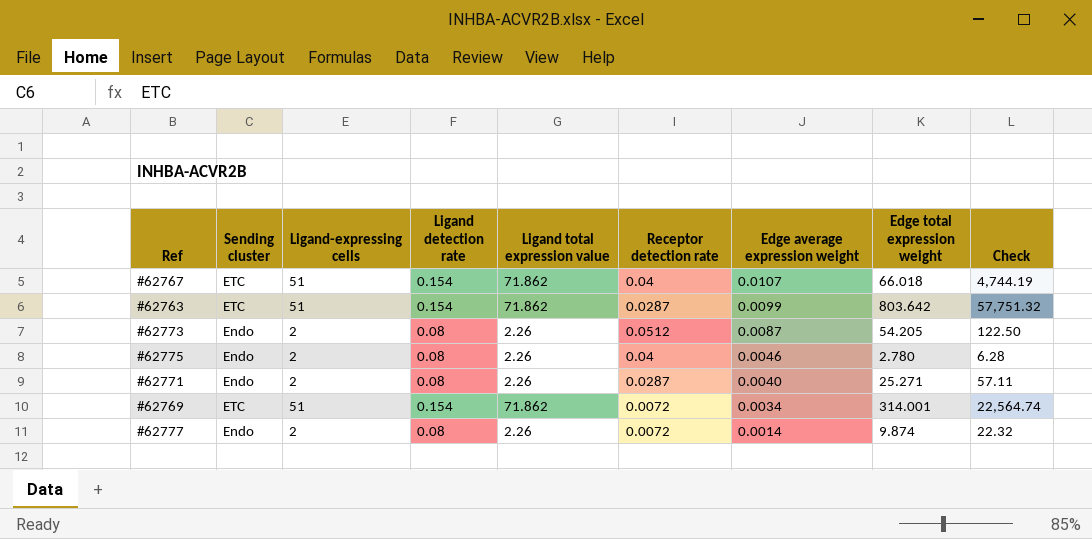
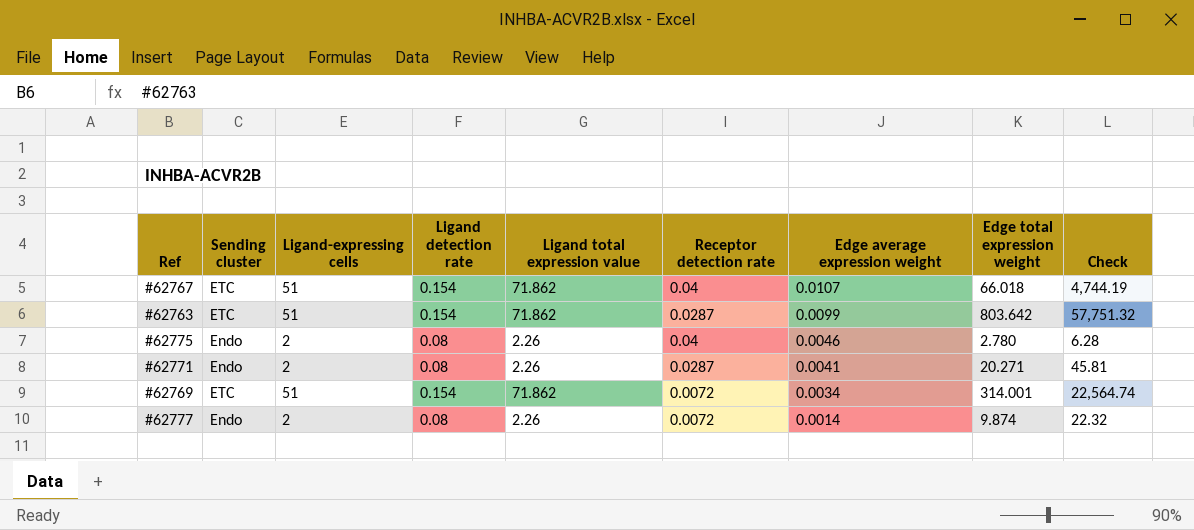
row #62773: Endo | 2 | 0.08 | 2.26 | 0.0512 | 0.0087 | 54.205 | 122.50 -> none
#62771 | Edge average expression weight: 0.0040 -> 0.0041
#62771 | Edge total expression weight: 25.271 -> 20.271
#62771 | Check: 57.11 -> 45.81

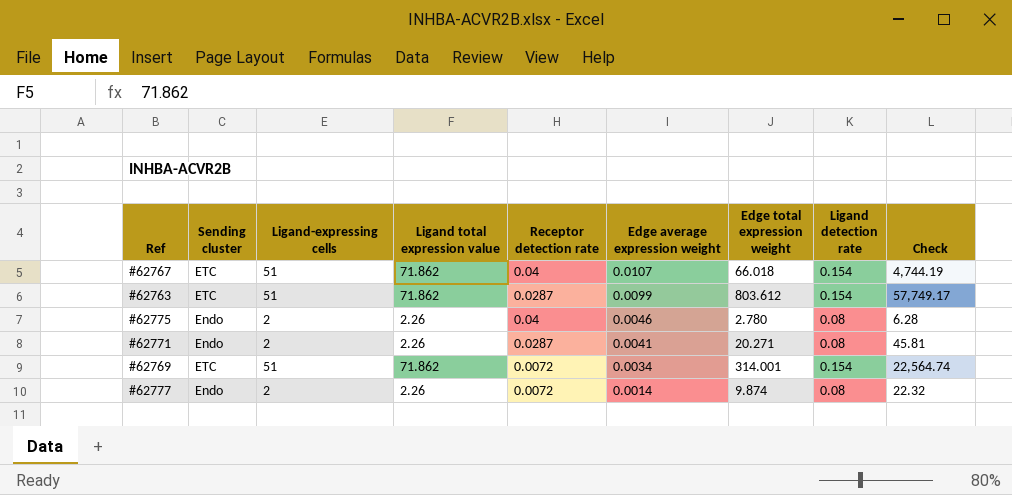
column Ligand detection rate | position: 4 -> 8
#62763 | Edge total expression weight: 803.642 -> 803.612
#62763 | Check: 57,751.32 -> 57,749.17

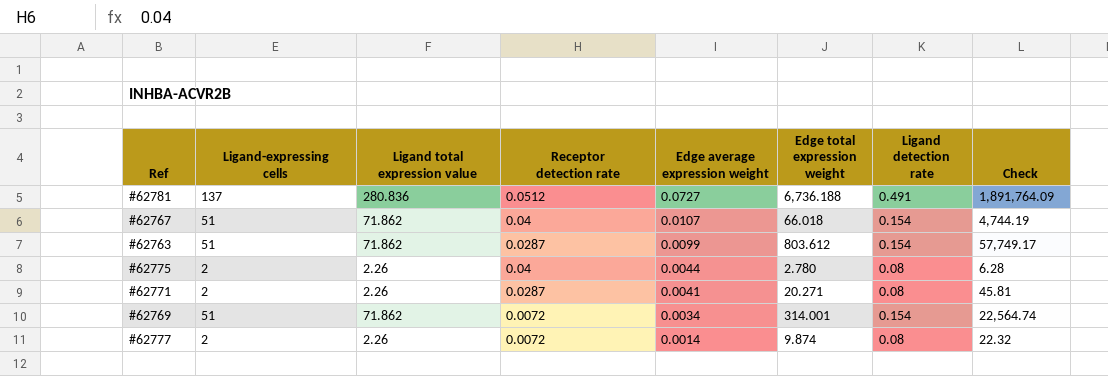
column Sending cluster | position: 2 -> none
row #62781: none -> 137 | 280.836 | 0.0512 | 0.0727 | 6,736.188 | 0.491 | 1,891,764.09
#62775 | Edge average expression weight: 0.0046 -> 0.0044

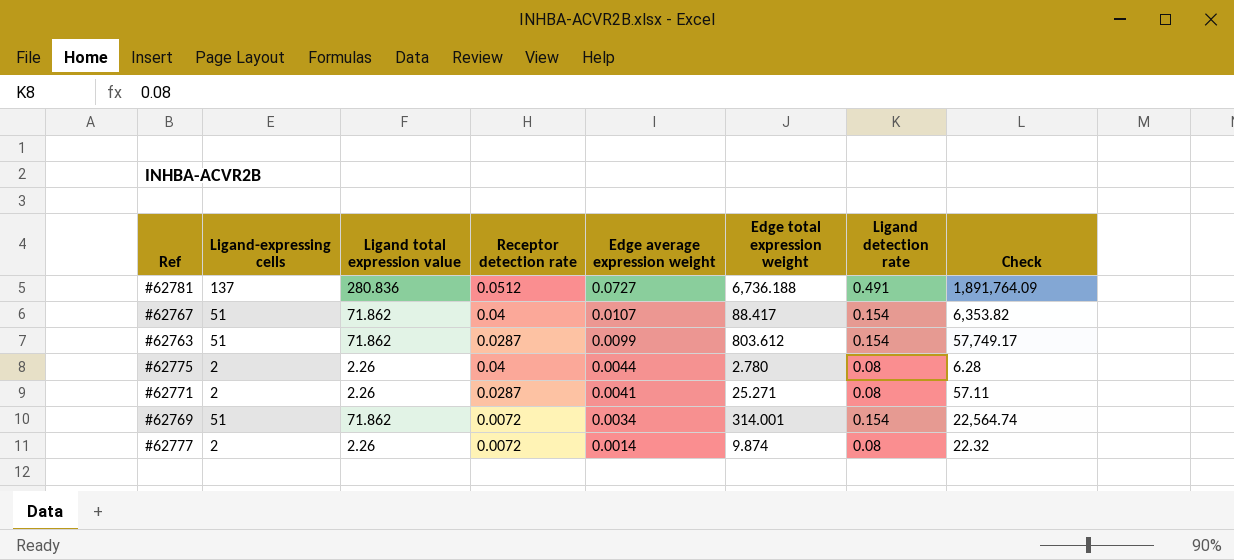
#62767 | Edge total expression weight: 66.018 -> 88.417
#62767 | Check: 4,744.19 -> 6,353.82
#62771 | Edge total expression weight: 20.271 -> 25.271
#62771 | Check: 45.81 -> 57.11

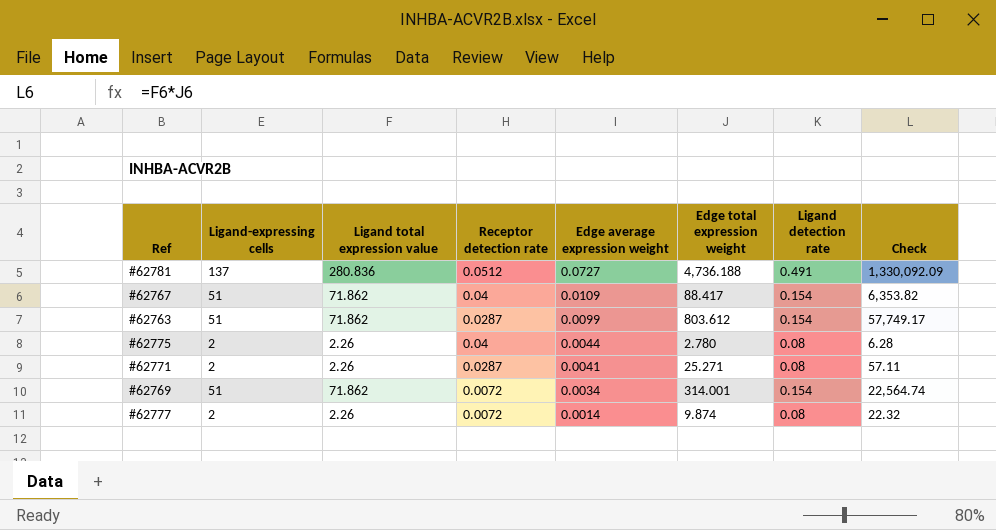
#62781 | Edge total expression weight: 6,736.188 -> 4,736.188
#62781 | Check: 1,891,764.09 -> 1,330,092.09
#62767 | Edge average expression weight: 0.0107 -> 0.0109

